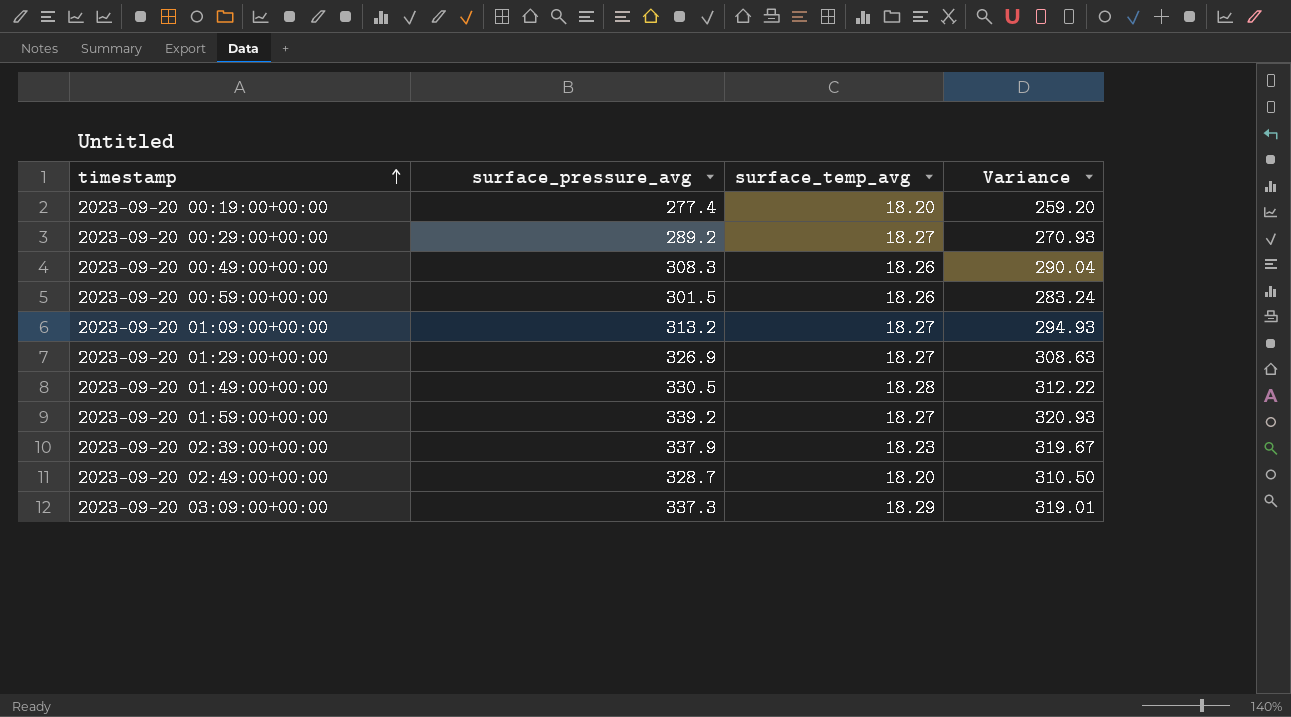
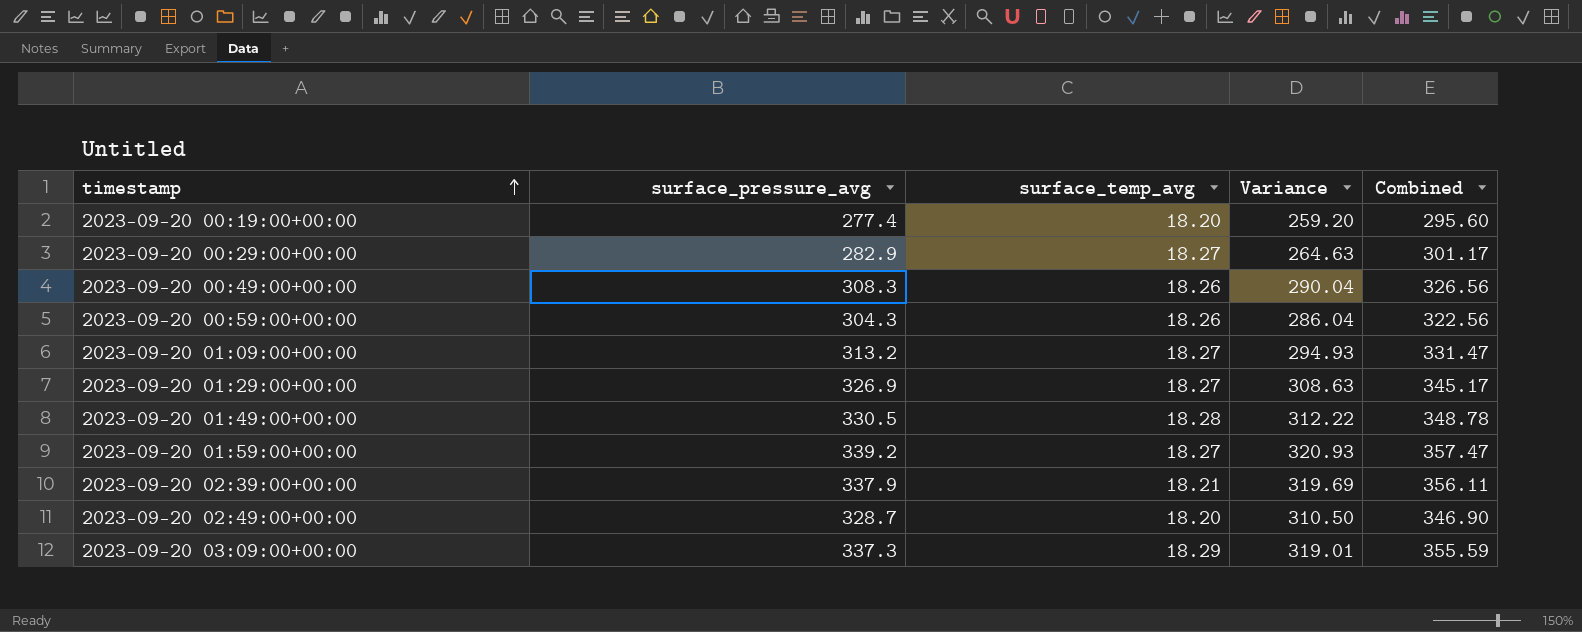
column Combined | formula: none -> [surface_pressure_avg] + [surface_temp_avg]
2023-09-20 00:29:00+00:00 | surface_pressure_avg: 289.2 -> 282.9
2023-09-20 00:29:00+00:00 | Variance: 270.93 -> 264.63
2023-09-20 00:59:00+00:00 | surface_pressure_avg: 301.5 -> 304.3
2023-09-20 00:59:00+00:00 | Variance: 283.24 -> 286.04
2023-09-20 02:39:00+00:00 | surface_temp_avg: 18.23 -> 18.21
2023-09-20 02:39:00+00:00 | Variance: 319.67 -> 319.69

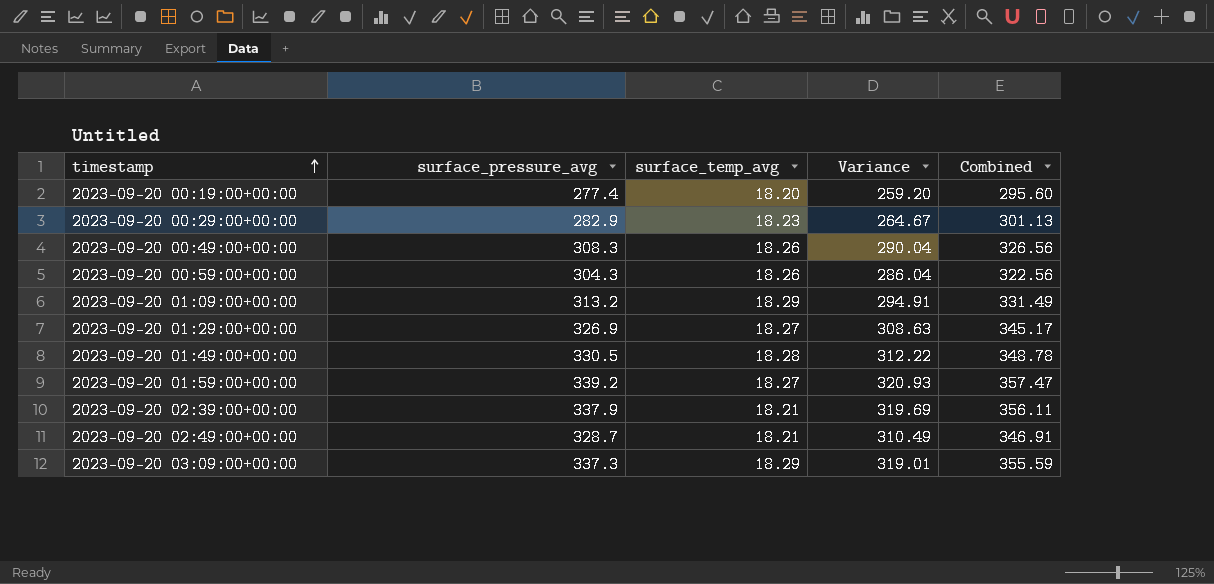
2023-09-20 00:29:00+00:00 | surface_temp_avg: 18.27 -> 18.23
2023-09-20 00:29:00+00:00 | Variance: 264.63 -> 264.67
2023-09-20 00:29:00+00:00 | Combined: 301.17 -> 301.13
2023-09-20 01:09:00+00:00 | surface_temp_avg: 18.27 -> 18.29
2023-09-20 01:09:00+00:00 | Variance: 294.93 -> 294.91
2023-09-20 01:09:00+00:00 | Combined: 331.47 -> 331.49
2023-09-20 02:49:00+00:00 | surface_temp_avg: 18.20 -> 18.21
2023-09-20 02:49:00+00:00 | Variance: 310.50 -> 310.49
2023-09-20 02:49:00+00:00 | Combined: 346.90 -> 346.91

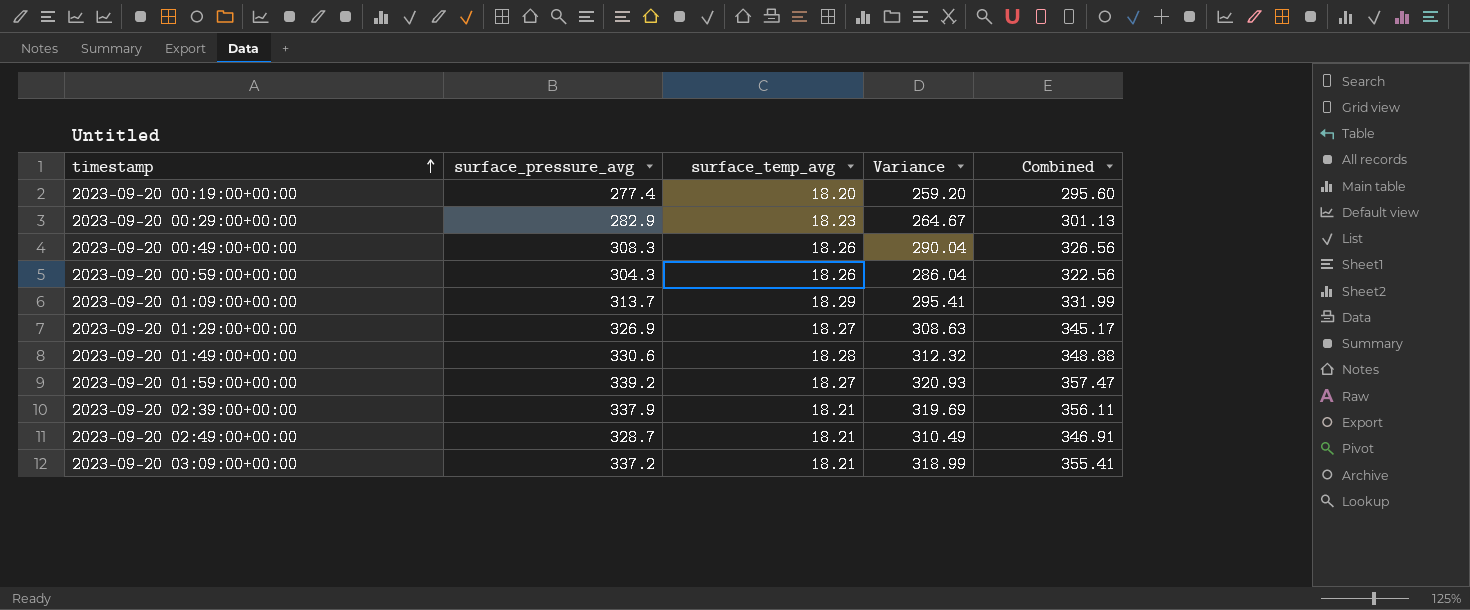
2023-09-20 01:09:00+00:00 | surface_pressure_avg: 313.2 -> 313.7
2023-09-20 01:09:00+00:00 | Variance: 294.91 -> 295.41
2023-09-20 01:09:00+00:00 | Combined: 331.49 -> 331.99
2023-09-20 01:49:00+00:00 | surface_pressure_avg: 330.5 -> 330.6
2023-09-20 01:49:00+00:00 | Variance: 312.22 -> 312.32
2023-09-20 01:49:00+00:00 | Combined: 348.78 -> 348.88
2023-09-20 03:09:00+00:00 | surface_pressure_avg: 337.3 -> 337.2
2023-09-20 03:09:00+00:00 | surface_temp_avg: 18.29 -> 18.21
2023-09-20 03:09:00+00:00 | Variance: 319.01 -> 318.99
2023-09-20 03:09:00+00:00 | Combined: 355.59 -> 355.41

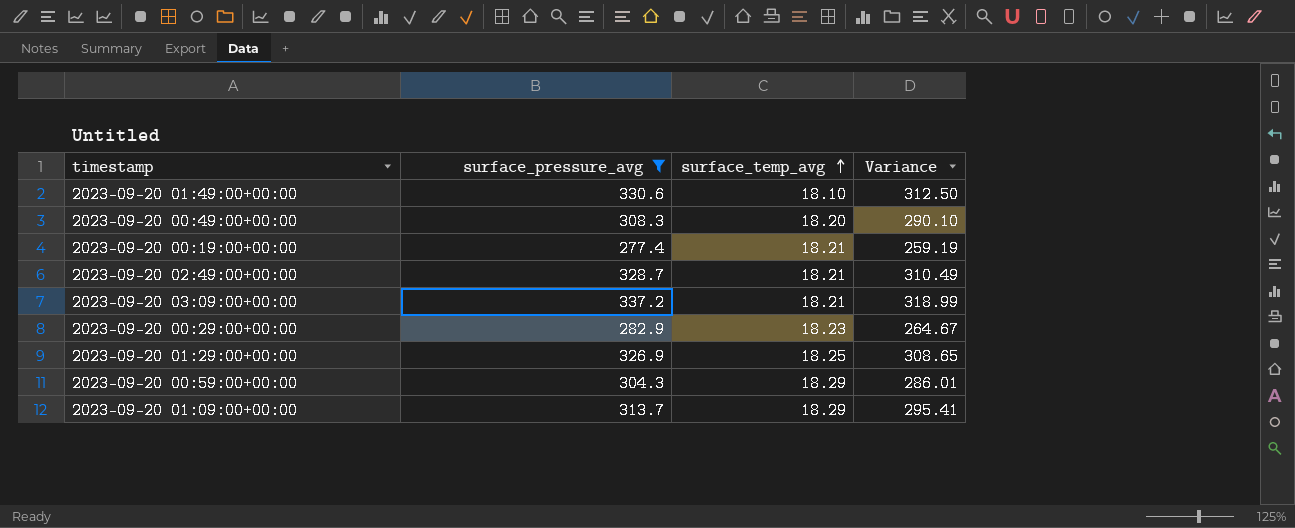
filter: none -> surface_pressure_avg <= 337.2
row order: timestamp ascending -> surface_temp_avg ascending
column Combined | formula: [surface_pressure_avg] + [surface_temp_avg] -> none
2023-09-20 01:49:00+00:00 | surface_temp_avg: 18.28 -> 18.10
2023-09-20 01:49:00+00:00 | Variance: 312.32 -> 312.50
2023-09-20 00:49:00+00:00 | surface_temp_avg: 18.26 -> 18.20
2023-09-20 00:49:00+00:00 | Variance: 290.04 -> 290.10
2023-09-20 00:19:00+00:00 | surface_temp_avg: 18.20 -> 18.21
2023-09-20 00:19:00+00:00 | Variance: 259.20 -> 259.19
2023-09-20 01:29:00+00:00 | surface_temp_avg: 18.27 -> 18.25
2023-09-20 01:29:00+00:00 | Variance: 308.63 -> 308.65
2023-09-20 00:59:00+00:00 | surface_temp_avg: 18.26 -> 18.29
2023-09-20 00:59:00+00:00 | Variance: 286.04 -> 286.01

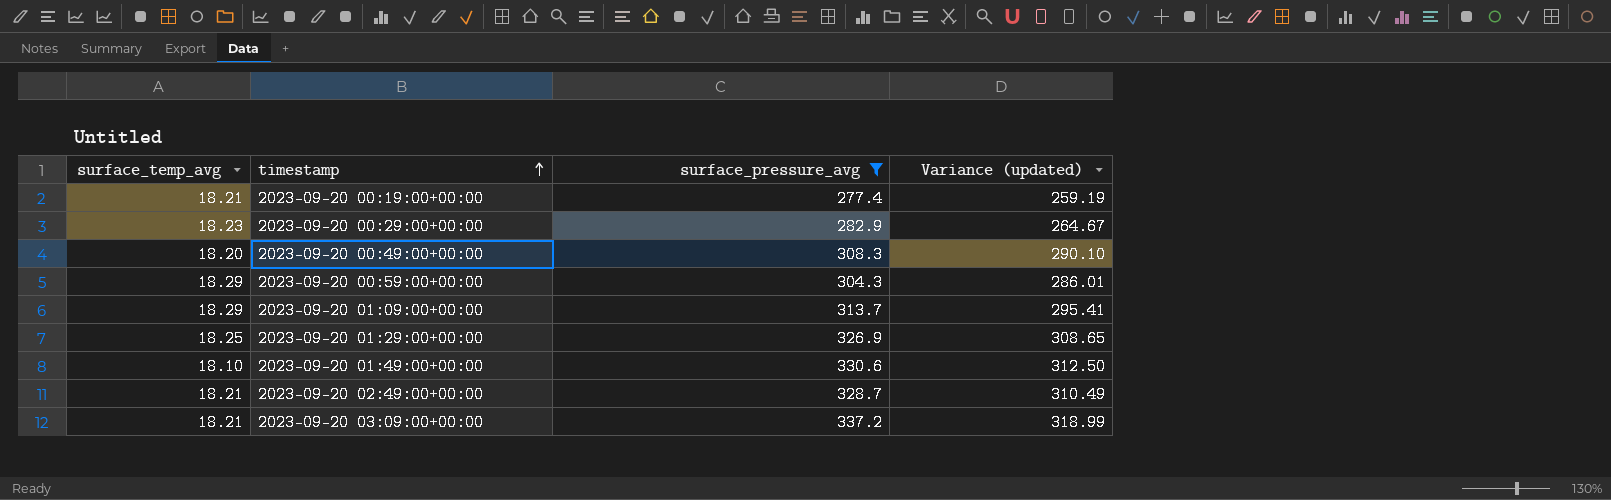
row order: surface_temp_avg ascending -> timestamp ascending
column surface_temp_avg | position: 3 -> 1
column name: Variance -> Variance (updated)

